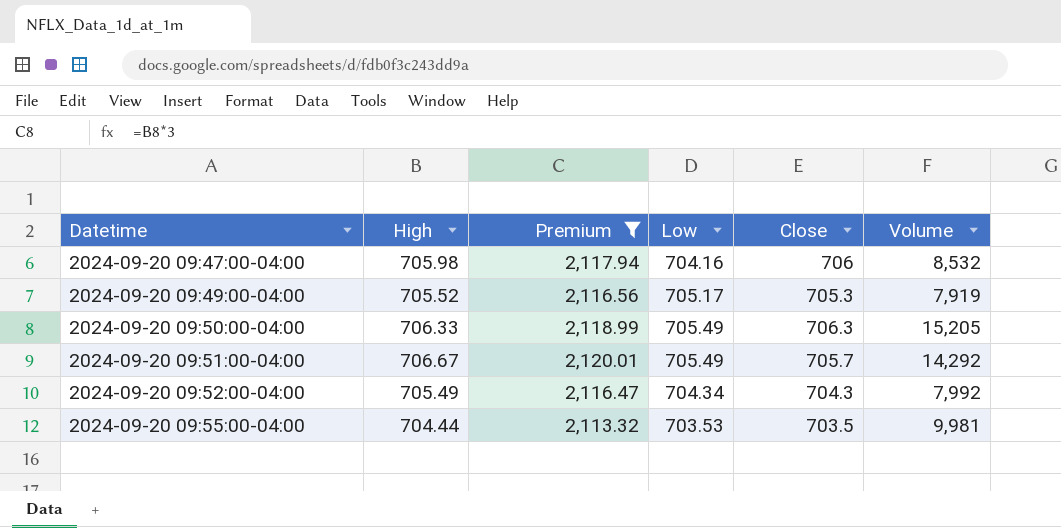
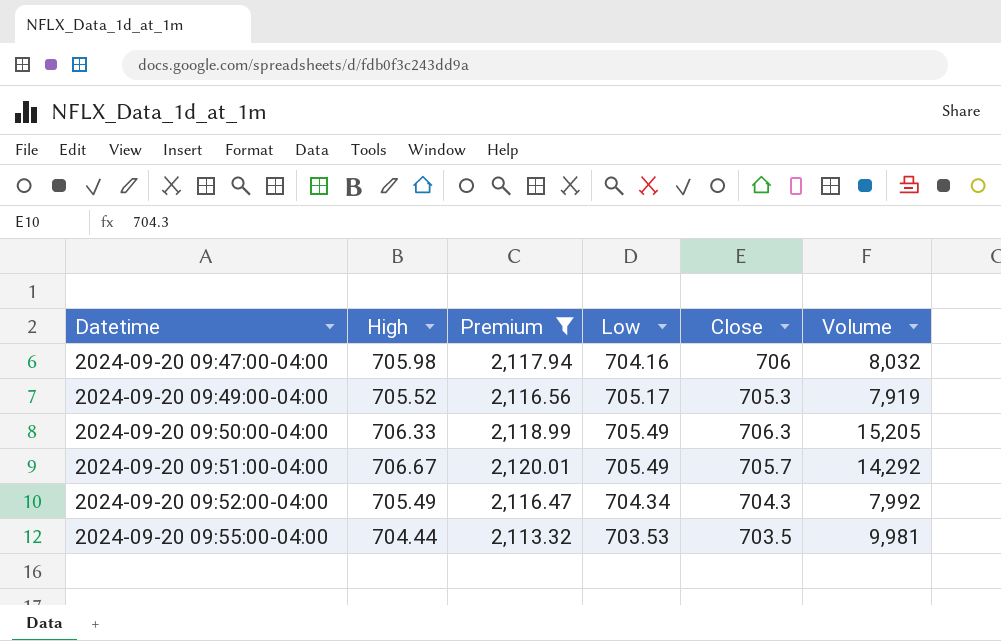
2024-09-20 09:47:00-04:00 | Volume: 8,532 -> 8,032

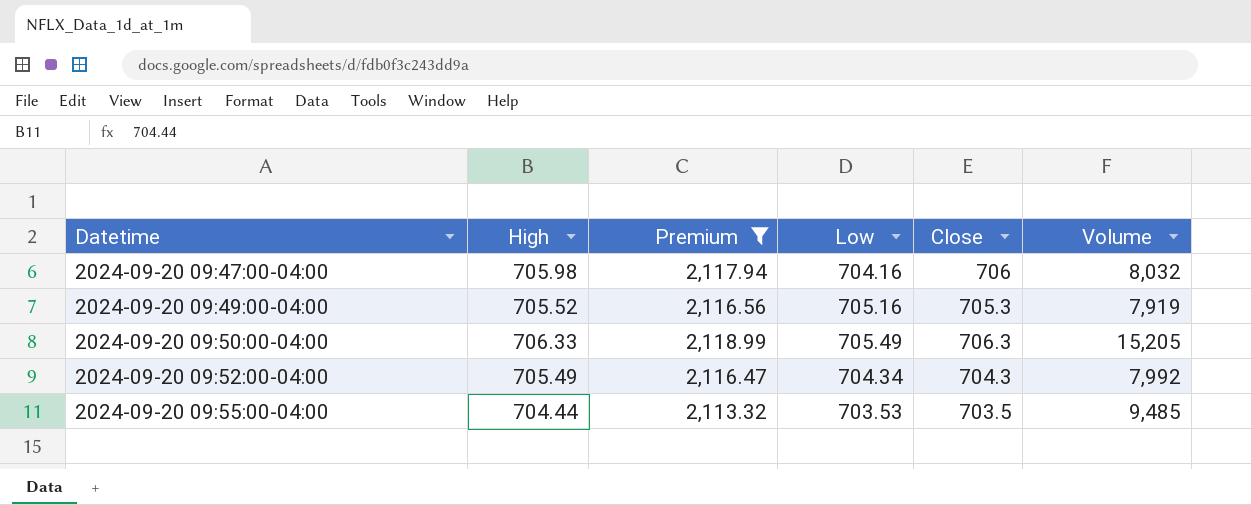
row 2024-09-20 09:51:00-04:00: 706.67 | 2,120.01 | 705.49 | 705.7 | 14,292 -> none
2024-09-20 09:49:00-04:00 | Low: 705.17 -> 705.16
2024-09-20 09:55:00-04:00 | Volume: 9,981 -> 9,485

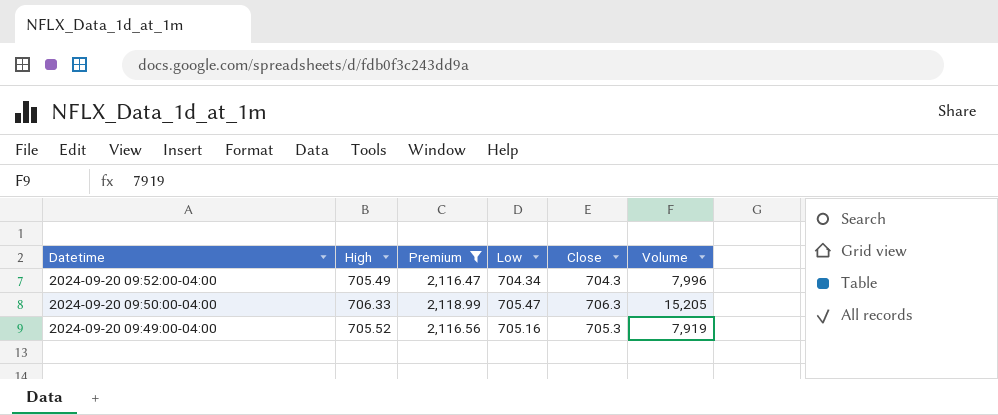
row order: Datetime ascending -> Datetime descending
row 2024-09-20 09:47:00-04:00: 705.98 | 2,117.94 | 704.16 | 706 | 8,032 -> none
row 2024-09-20 09:55:00-04:00: 704.44 | 2,113.32 | 703.53 | 703.5 | 9,485 -> none
2024-09-20 09:52:00-04:00 | Volume: 7,992 -> 7,996
2024-09-20 09:50:00-04:00 | Low: 705.49 -> 705.47

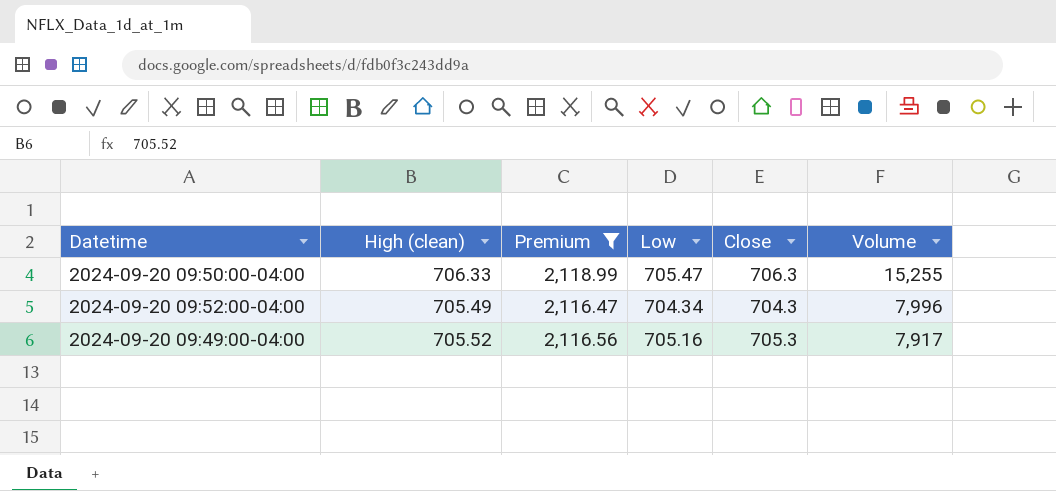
row order: Datetime descending -> Volume descending
column name: High -> High (clean)
2024-09-20 09:50:00-04:00 | Volume: 15,205 -> 15,255
2024-09-20 09:49:00-04:00 | Volume: 7,919 -> 7,917

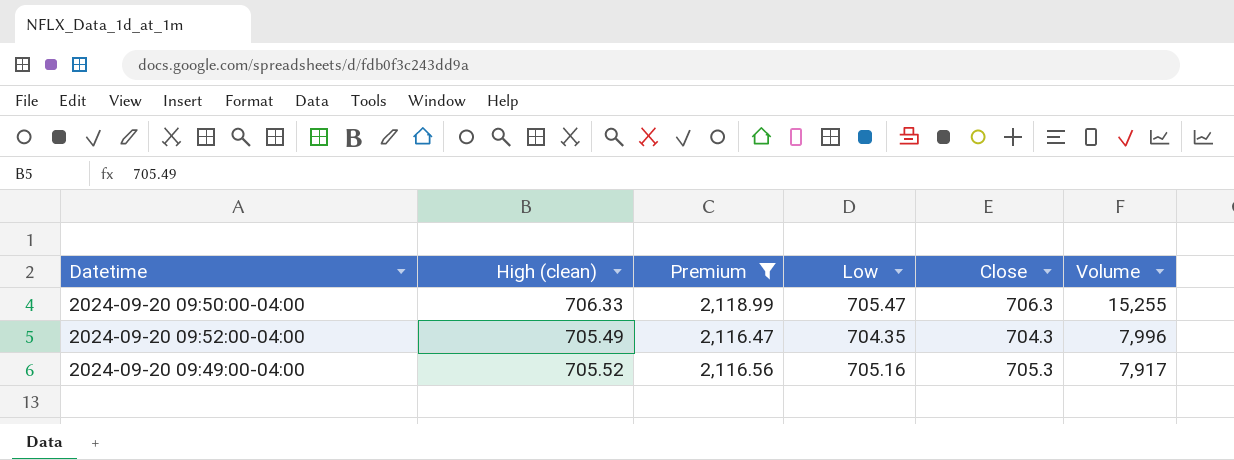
2024-09-20 09:52:00-04:00 | Low: 704.34 -> 704.35

